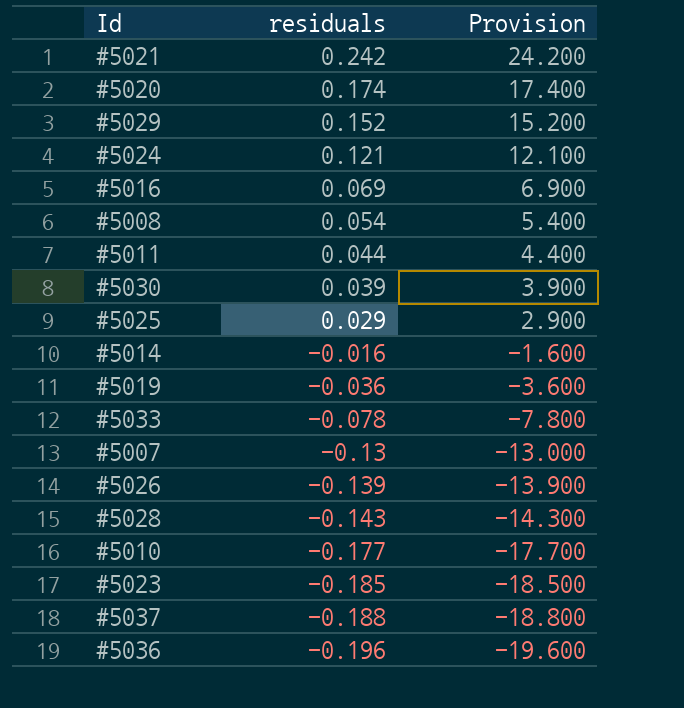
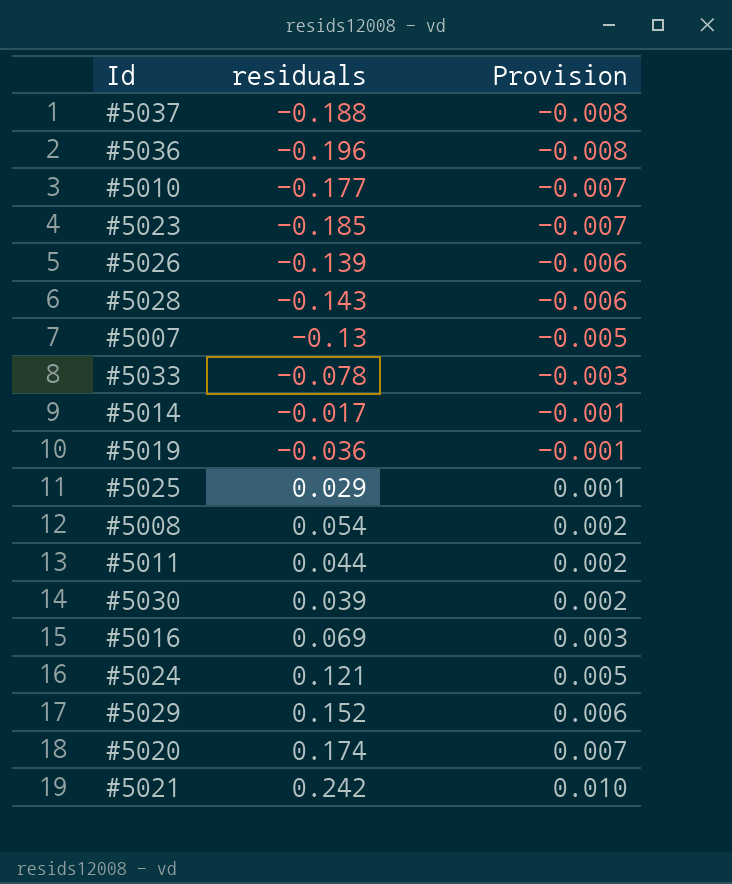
row order: residuals descending -> Provision ascending
column Provision | formula: [residuals] * 100 -> [residuals] * 0.04
#5014 | residuals: -0.016 -> -0.017

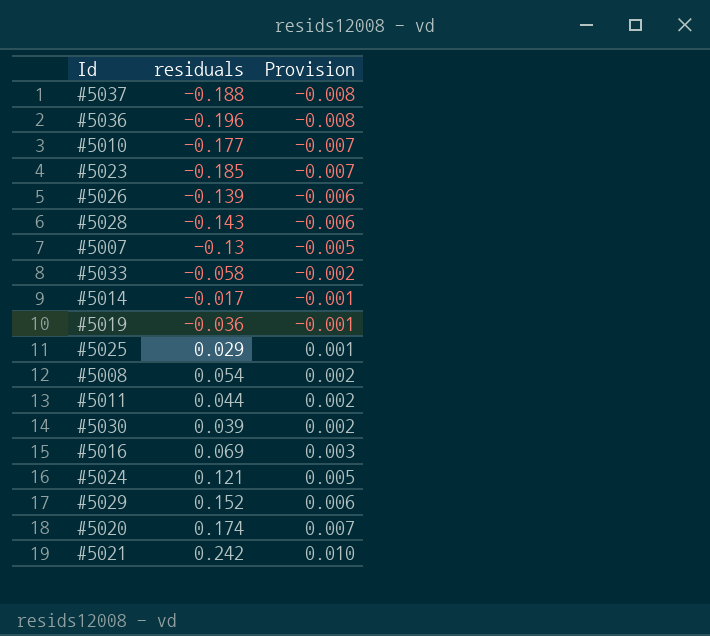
#5033 | residuals: -0.078 -> -0.058
#5033 | Provision: -0.003 -> -0.002

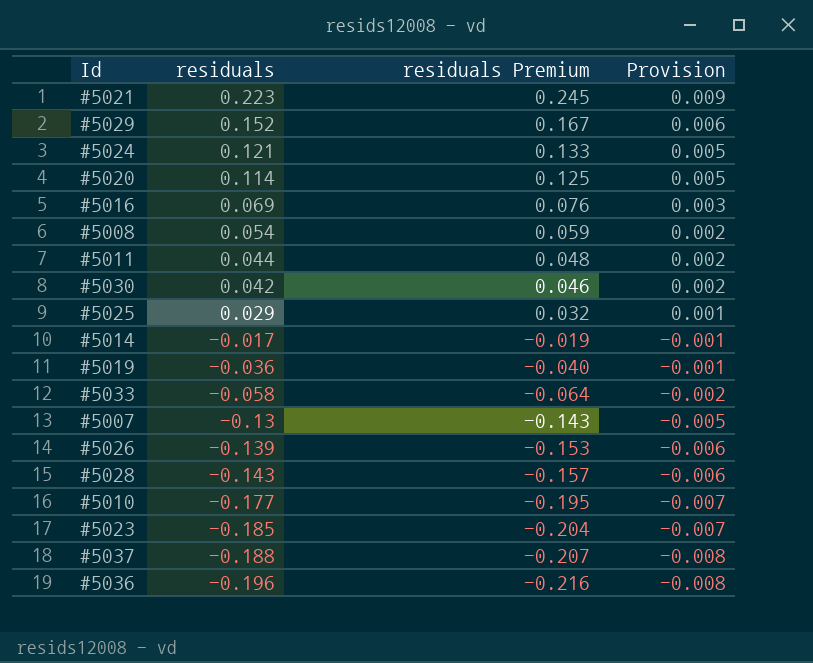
row order: Provision ascending -> residuals descending
column residuals Premium | formula: none -> [residuals] * 1.1
#5021 | residuals: 0.242 -> 0.223
#5021 | Provision: 0.010 -> 0.009
#5020 | residuals: 0.174 -> 0.114
#5020 | Provision: 0.007 -> 0.005
#5030 | residuals: 0.039 -> 0.042

